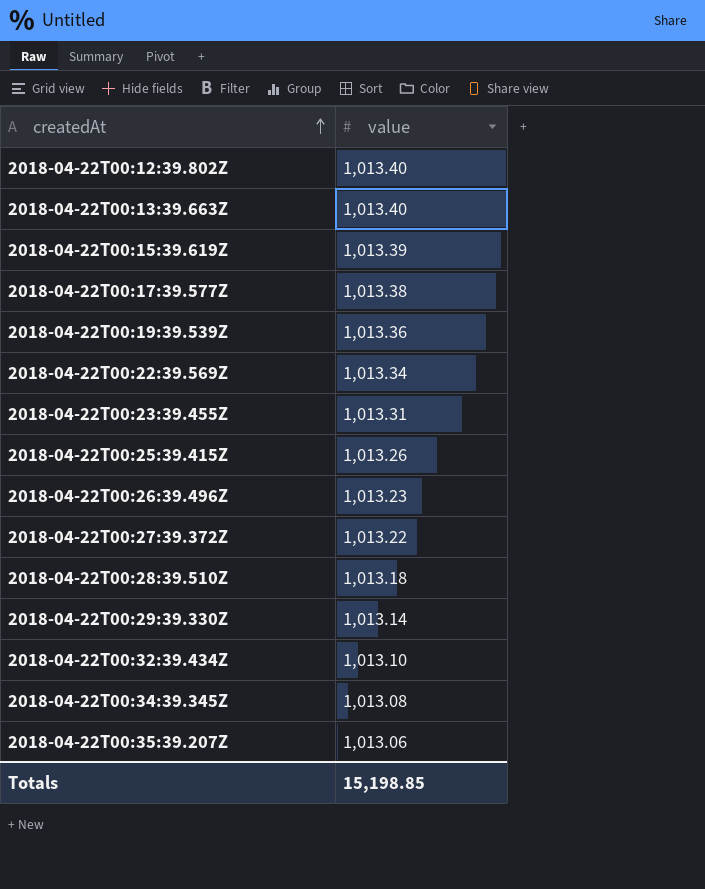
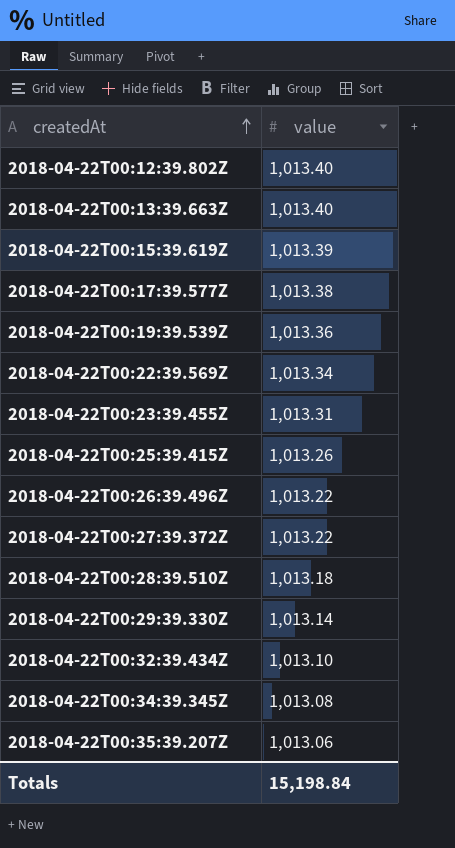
2018-04-22T00:26:39.496Z | value: 1,013.23 -> 1,013.22
Totals | value: 15,198.85 -> 15,198.84

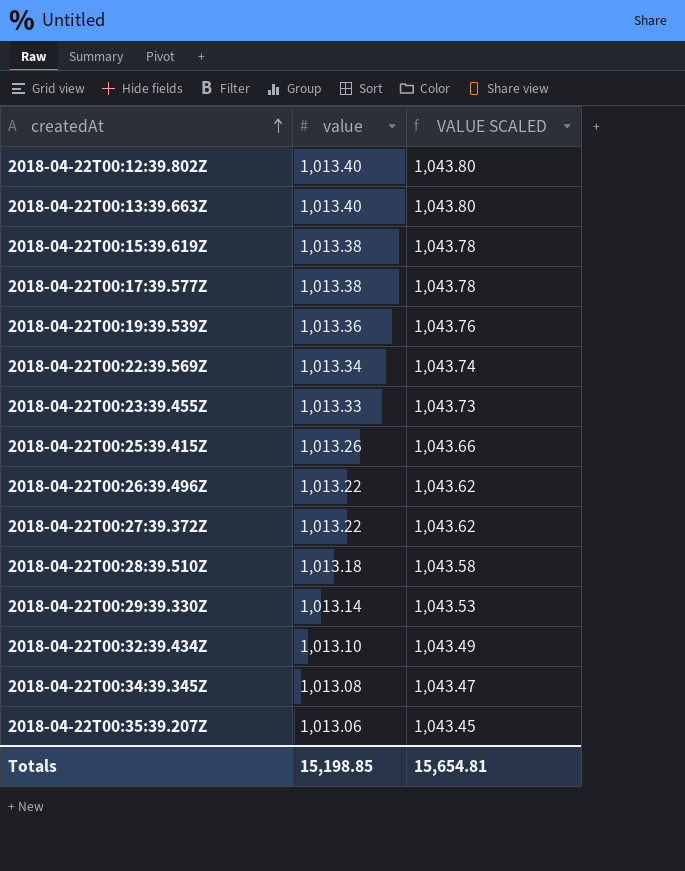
column VALUE SCALED | formula: none -> [value] * 1.03
2018-04-22T00:15:39.619Z | value: 1,013.39 -> 1,013.38
2018-04-22T00:23:39.455Z | value: 1,013.31 -> 1,013.33
Totals | value: 15,198.84 -> 15,198.85

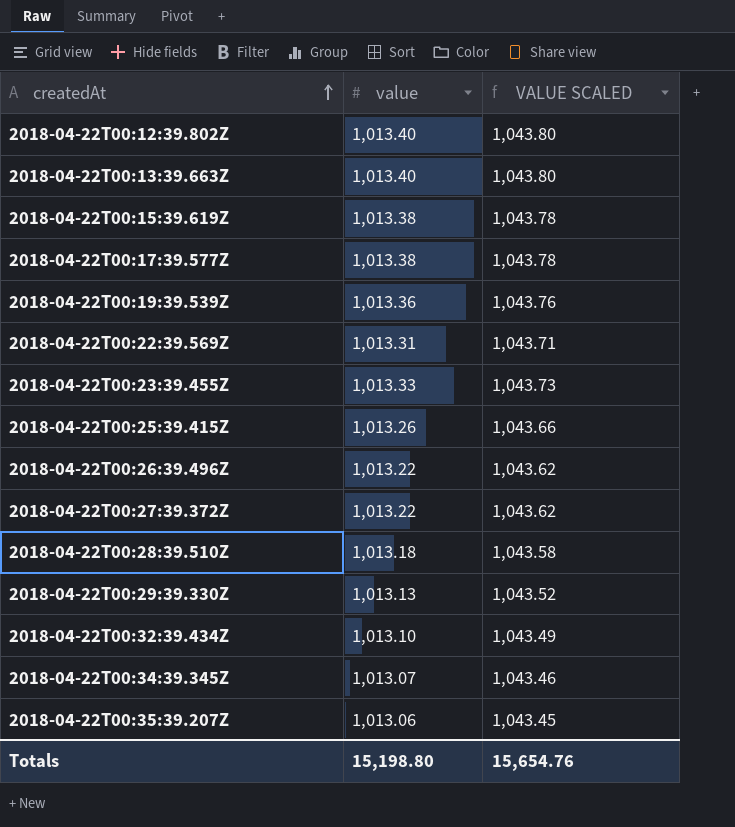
2018-04-22T00:22:39.569Z | value: 1,013.34 -> 1,013.31
2018-04-22T00:22:39.569Z | VALUE SCALED: 1,043.74 -> 1,043.71
2018-04-22T00:29:39.330Z | value: 1,013.14 -> 1,013.13
2018-04-22T00:29:39.330Z | VALUE SCALED: 1,043.53 -> 1,043.52
2018-04-22T00:34:39.345Z | value: 1,013.08 -> 1,013.07
2018-04-22T00:34:39.345Z | VALUE SCALED: 1,043.47 -> 1,043.46
Totals | value: 15,198.85 -> 15,198.80
Totals | VALUE SCALED: 15,654.81 -> 15,654.76

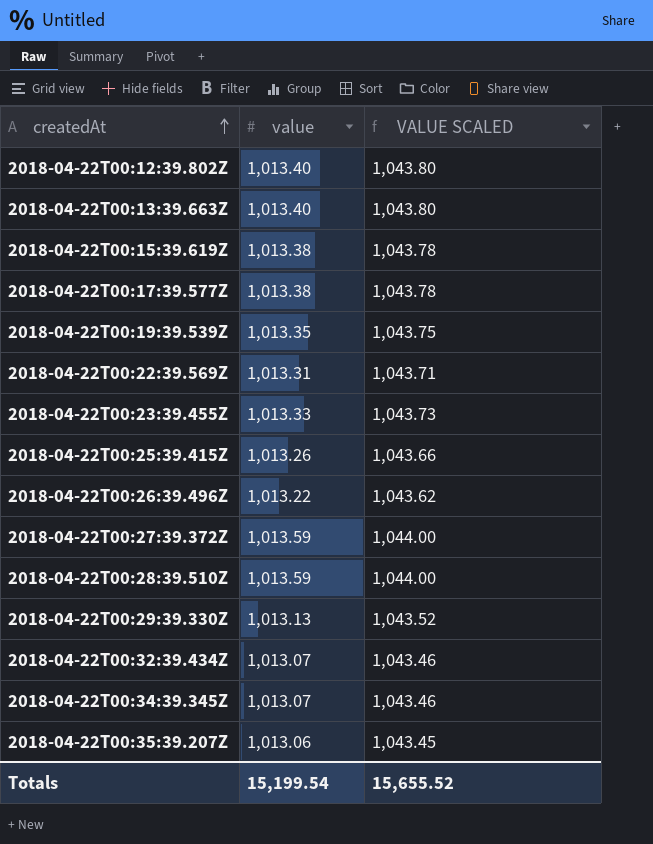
2018-04-22T00:19:39.539Z | value: 1,013.36 -> 1,013.35
2018-04-22T00:19:39.539Z | VALUE SCALED: 1,043.76 -> 1,043.75
2018-04-22T00:27:39.372Z | value: 1,013.22 -> 1,013.59
2018-04-22T00:27:39.372Z | VALUE SCALED: 1,043.62 -> 1,044.00
2018-04-22T00:28:39.510Z | value: 1,013.18 -> 1,013.59
2018-04-22T00:28:39.510Z | VALUE SCALED: 1,043.58 -> 1,044.00
2018-04-22T00:32:39.434Z | value: 1,013.10 -> 1,013.07
2018-04-22T00:32:39.434Z | VALUE SCALED: 1,043.49 -> 1,043.46
Totals | value: 15,198.80 -> 15,199.54
Totals | VALUE SCALED: 15,654.76 -> 15,655.52

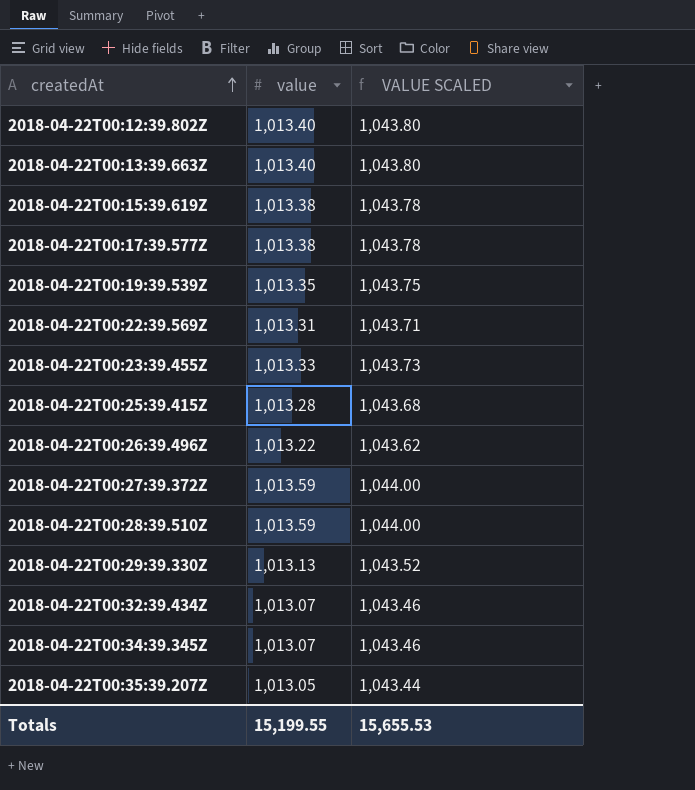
2018-04-22T00:25:39.415Z | value: 1,013.26 -> 1,013.28
2018-04-22T00:25:39.415Z | VALUE SCALED: 1,043.66 -> 1,043.68
2018-04-22T00:35:39.207Z | value: 1,013.06 -> 1,013.05
2018-04-22T00:35:39.207Z | VALUE SCALED: 1,043.45 -> 1,043.44
Totals | value: 15,199.54 -> 15,199.55
Totals | VALUE SCALED: 15,655.52 -> 15,655.53

